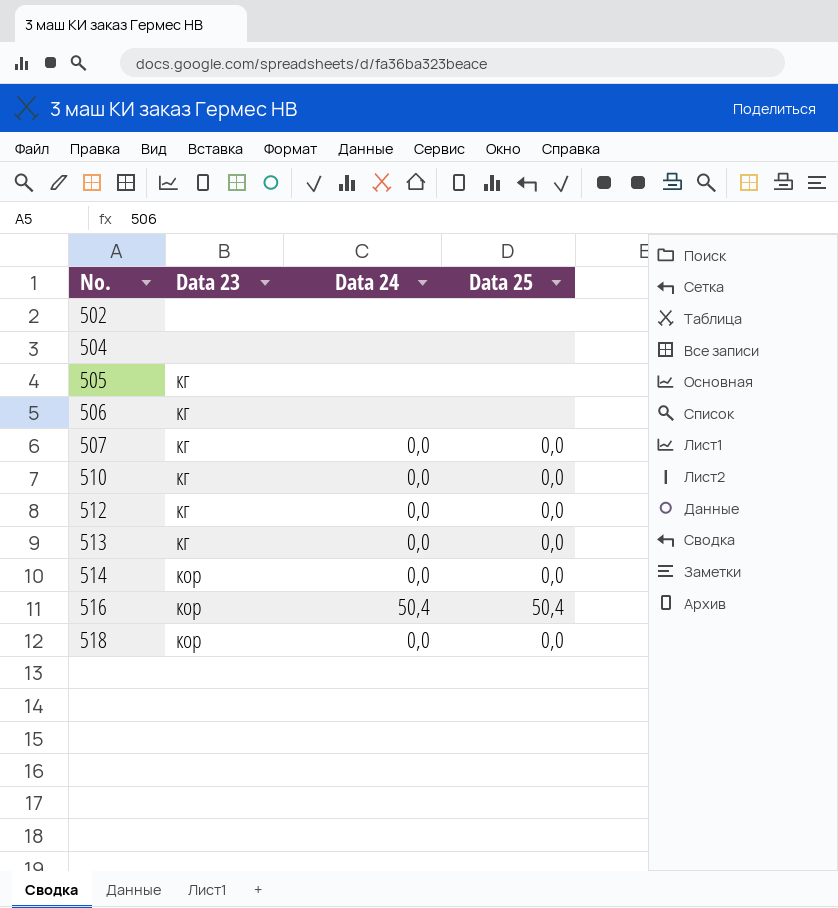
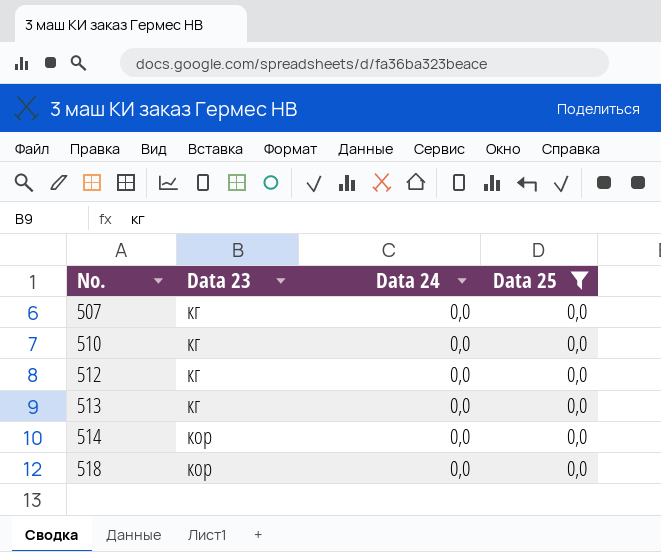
filter: none -> Data 25 = 0,0

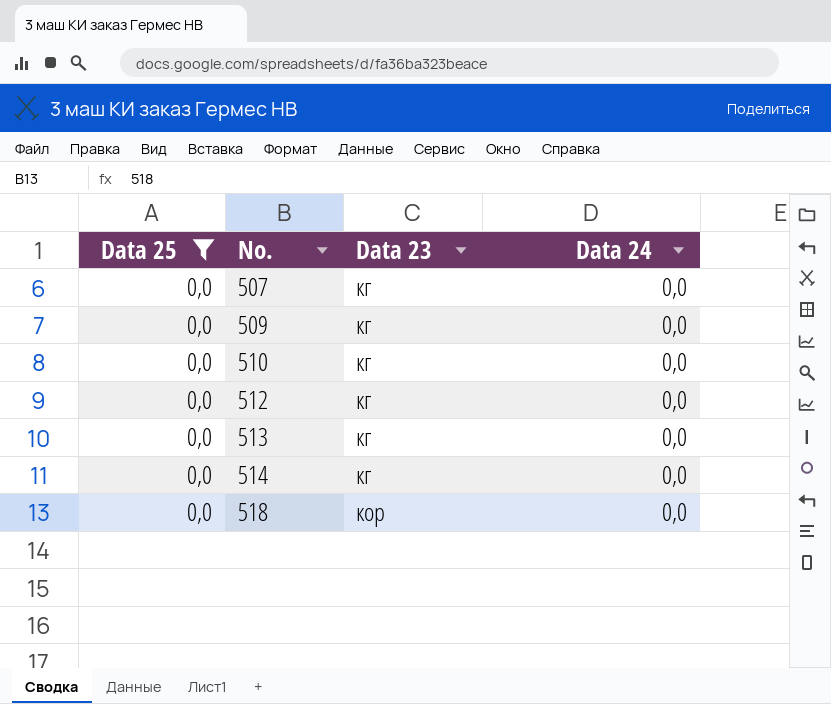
column Data 25 | position: 4 -> 1
row 509: none -> 0,0 | кг | 0,0
514 | Data 23: кор -> кг

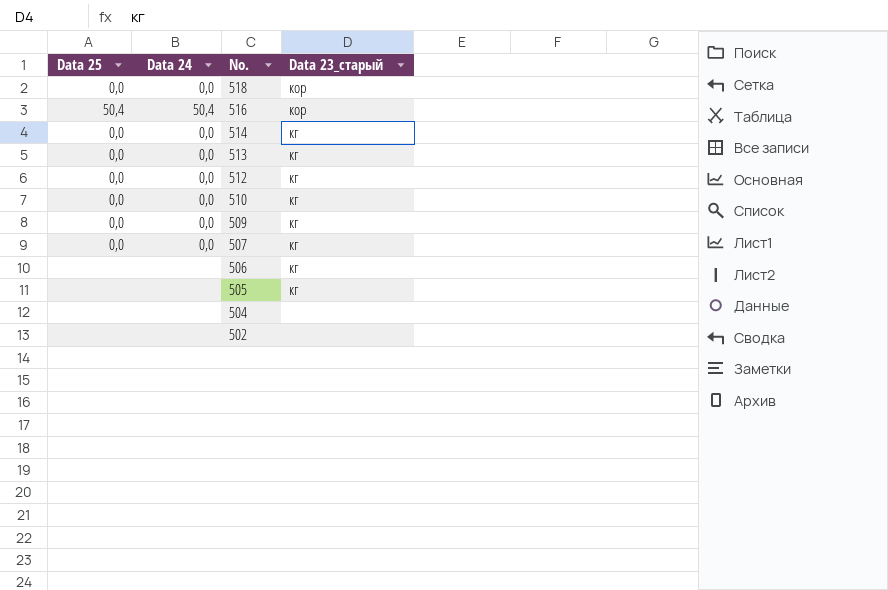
filter: Data 25 = 0,0 -> none
row order: No. ascending -> No. descending
column Data 24 | position: 4 -> 2
column name: Data 23 -> Data 23_старый

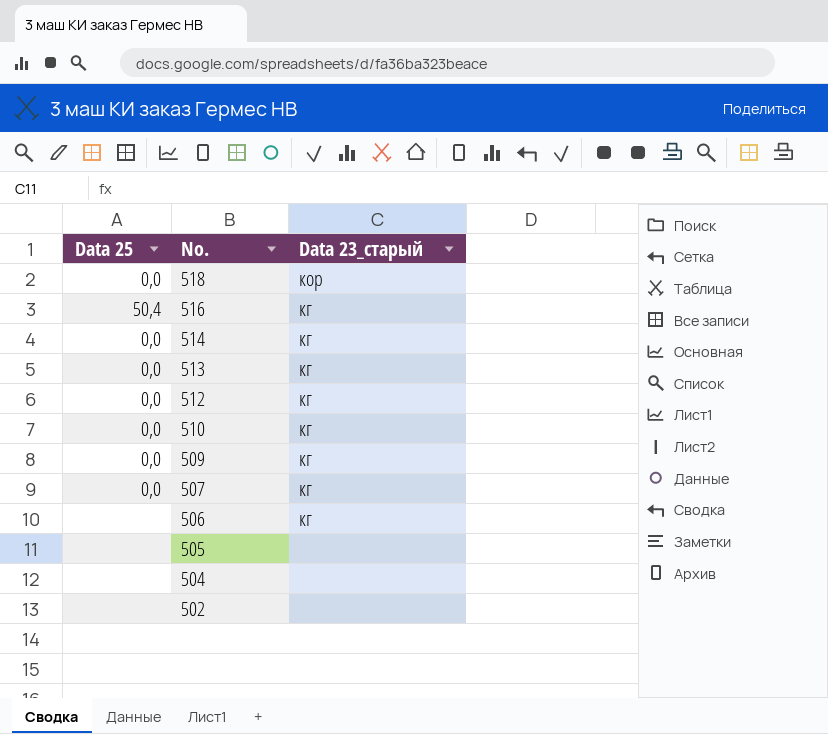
column Data 24 | position: 2 -> none
516 | Data 23_старый: кор -> кг
505 | Data 23_старый: кг -> none

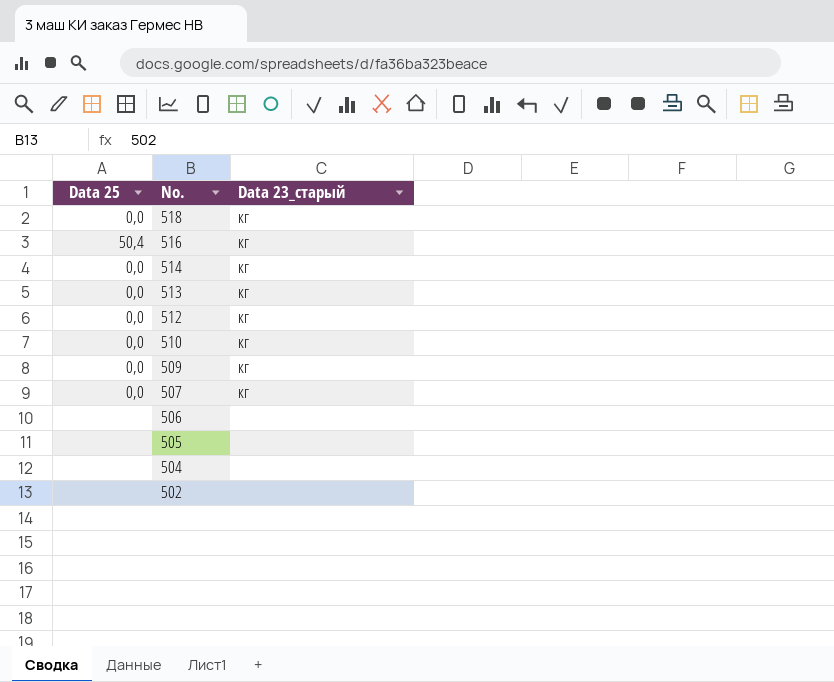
518 | Data 23_старый: кор -> кг
506 | Data 23_старый: кг -> none

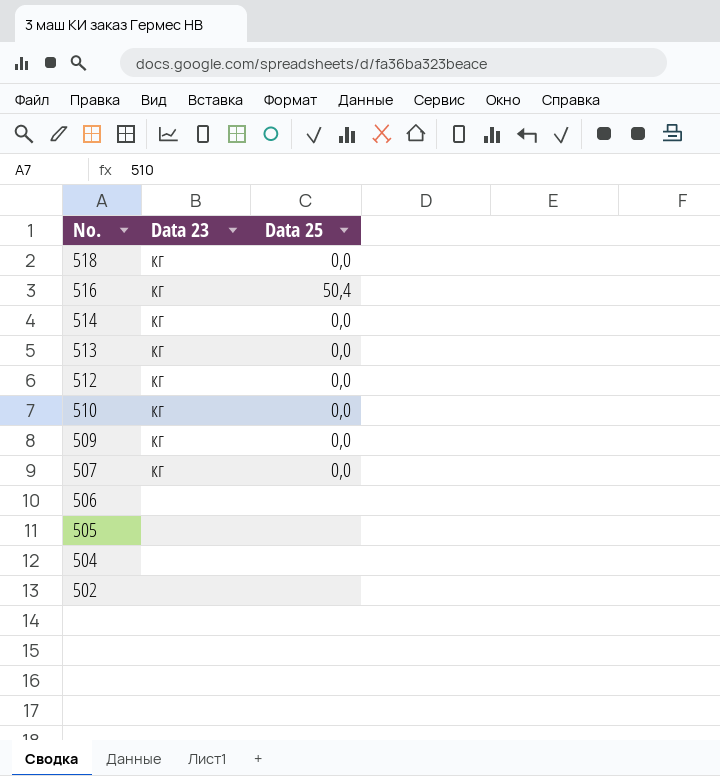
column name: Data 23_старый -> Data 23
column Data 25 | position: 1 -> 3

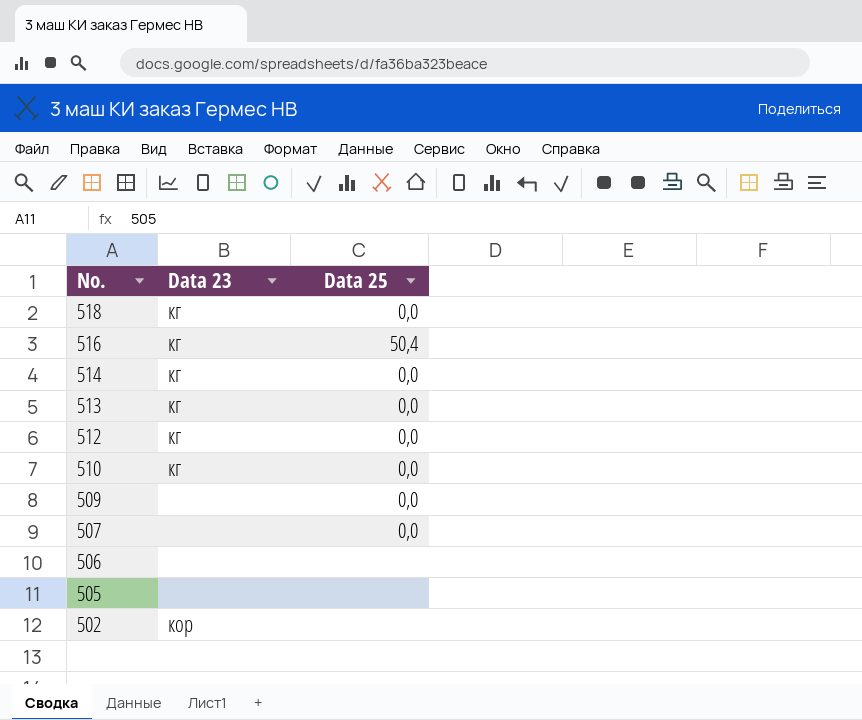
row 504: none | none -> none
509 | Data 23: кг -> none
507 | Data 23: кг -> none
502 | Data 23: none -> кор

